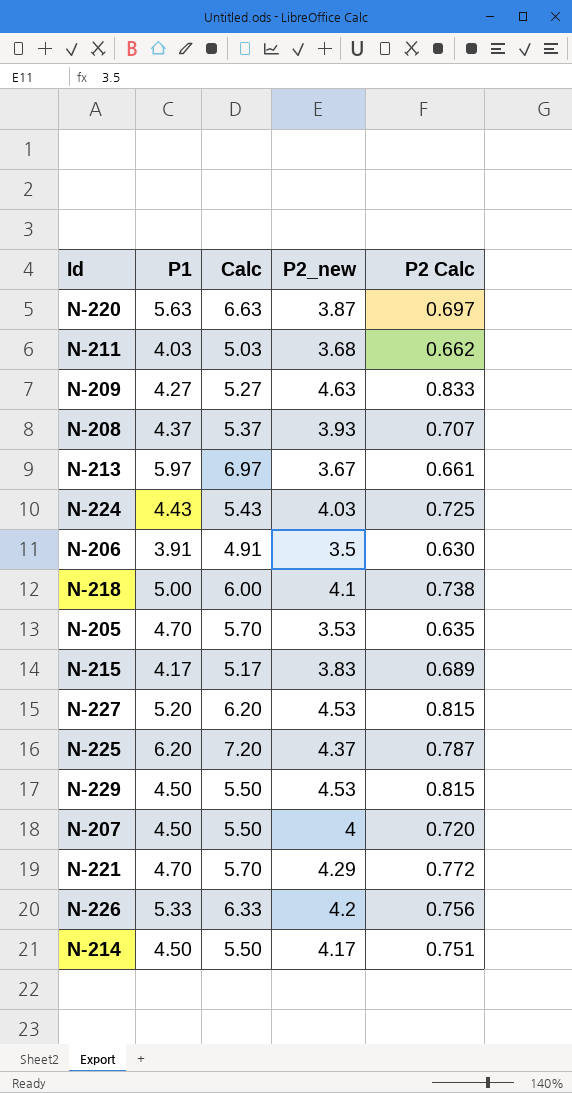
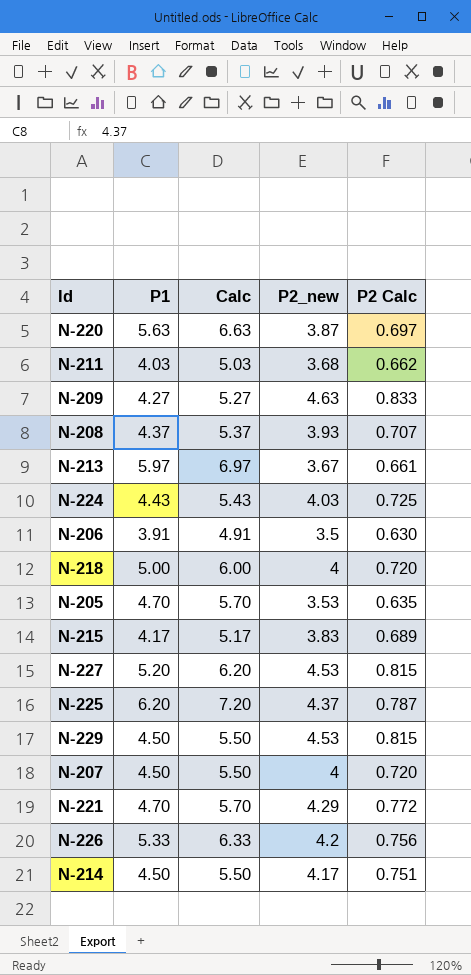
N-218 | P2_new: 4.1 -> 4
N-218 | P2 Calc: 0.738 -> 0.720

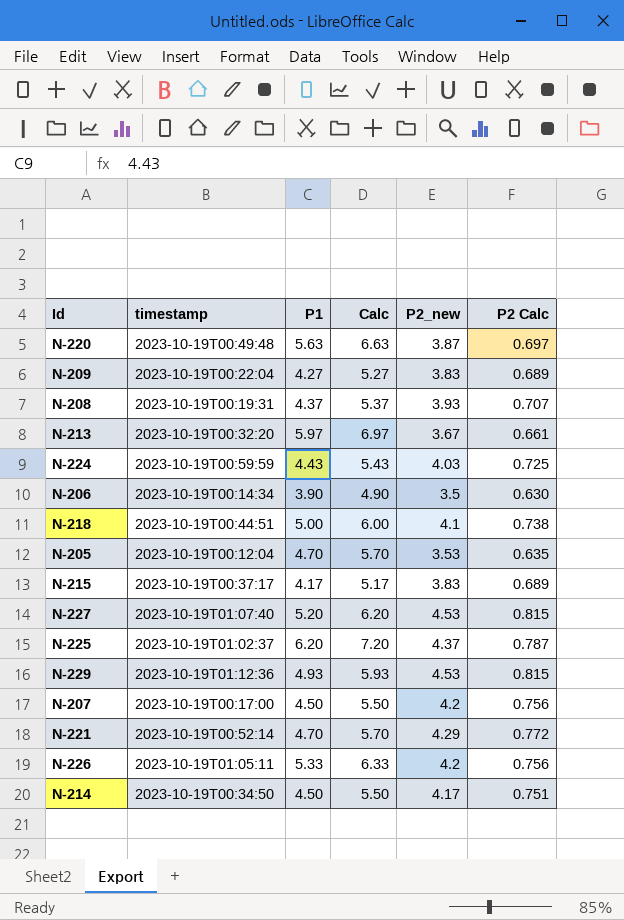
column timestamp | position: none -> 2
row N-211: 4.03 | 5.03 | 3.68 | 0.662 -> none
N-209 | P2_new: 4.63 -> 3.83
N-209 | P2 Calc: 0.833 -> 0.689
N-206 | P1: 3.91 -> 3.90
N-206 | Calc: 4.91 -> 4.90
N-218 | P2_new: 4 -> 4.1
N-218 | P2 Calc: 0.720 -> 0.738
N-229 | P1: 4.50 -> 4.93
N-229 | Calc: 5.50 -> 5.93
N-207 | P2_new: 4 -> 4.2
N-207 | P2 Calc: 0.720 -> 0.756

